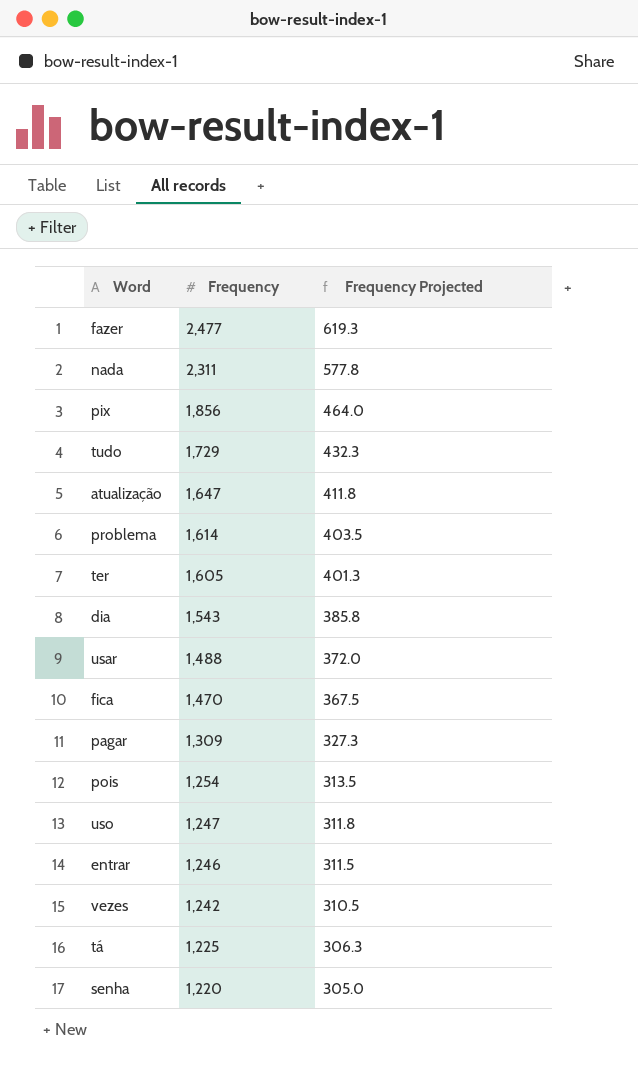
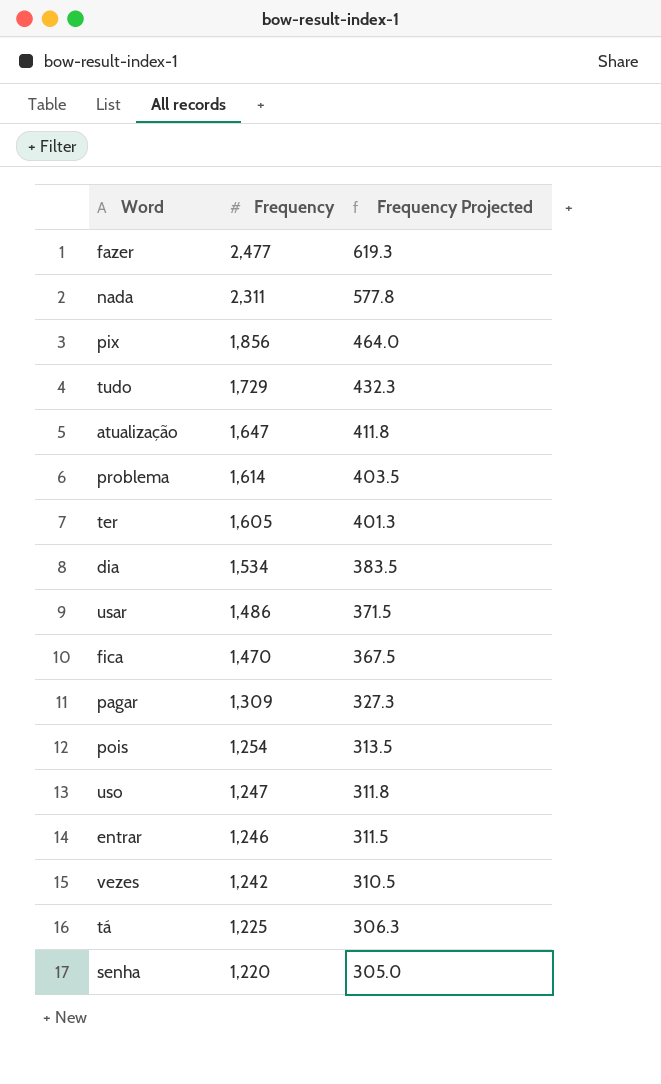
dia | Frequency: 1,543 -> 1,534
dia | Frequency Projected: 385.8 -> 383.5
usar | Frequency: 1,488 -> 1,486
usar | Frequency Projected: 372.0 -> 371.5

